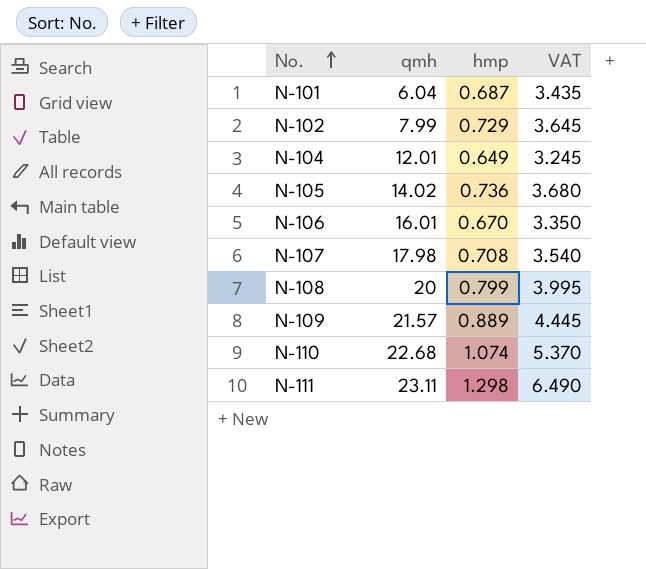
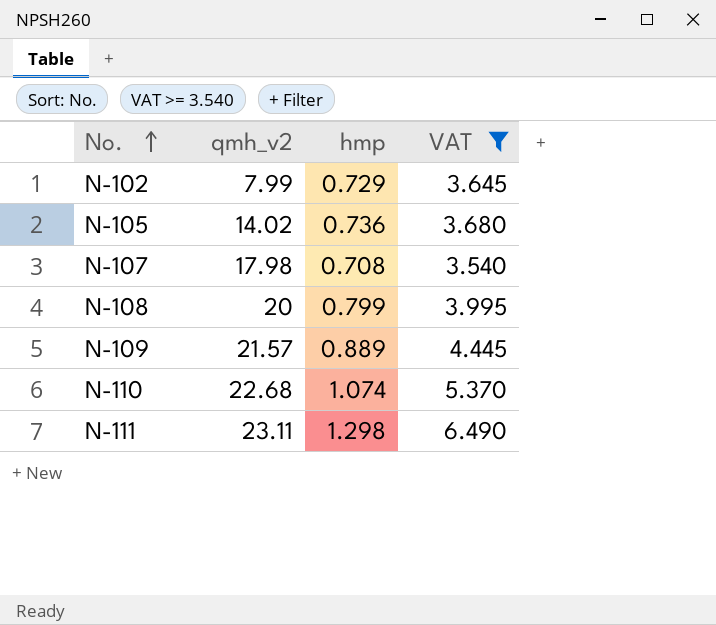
filter: none -> VAT >= 3.540
column name: qmh -> qmh_v2

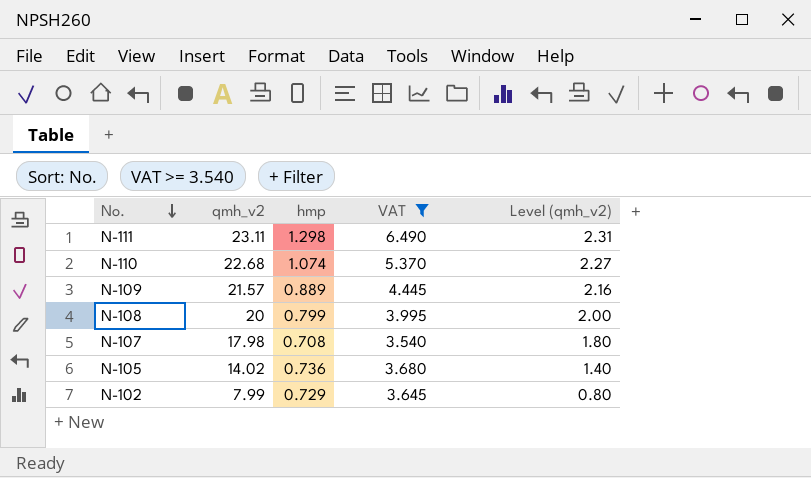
row order: No. ascending -> No. descending
column Level (qmh_v2) | formula: none -> [qmh_v2] * 0.1

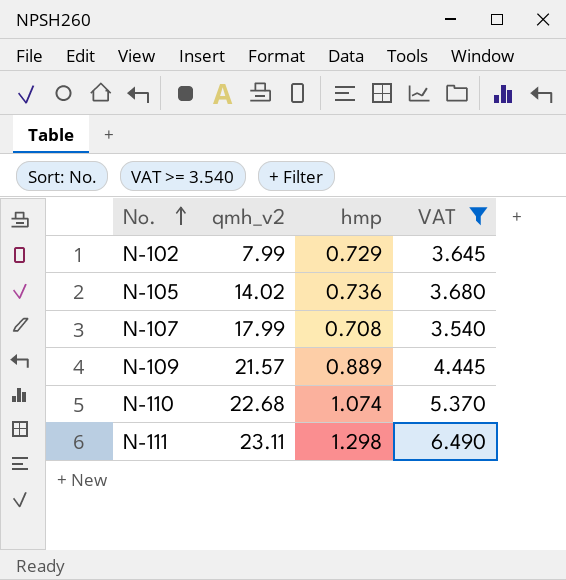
row order: No. descending -> No. ascending
column Level (qmh_v2) | formula: [qmh_v2] * 0.1 -> none
row N-108: 20 | 0.799 | 3.995 | 2.00 -> none
N-107 | qmh_v2: 17.98 -> 17.99

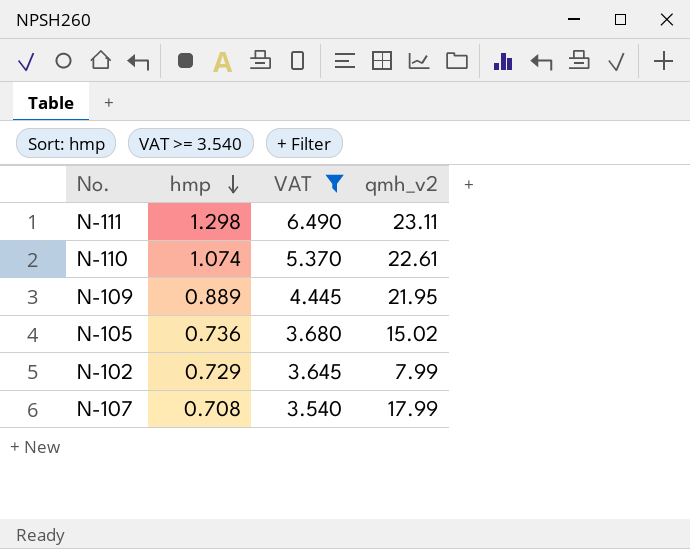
row order: No. ascending -> hmp descending
column qmh_v2 | position: 2 -> 4
N-110 | qmh_v2: 22.68 -> 22.61
N-109 | qmh_v2: 21.57 -> 21.95
N-105 | qmh_v2: 14.02 -> 15.02

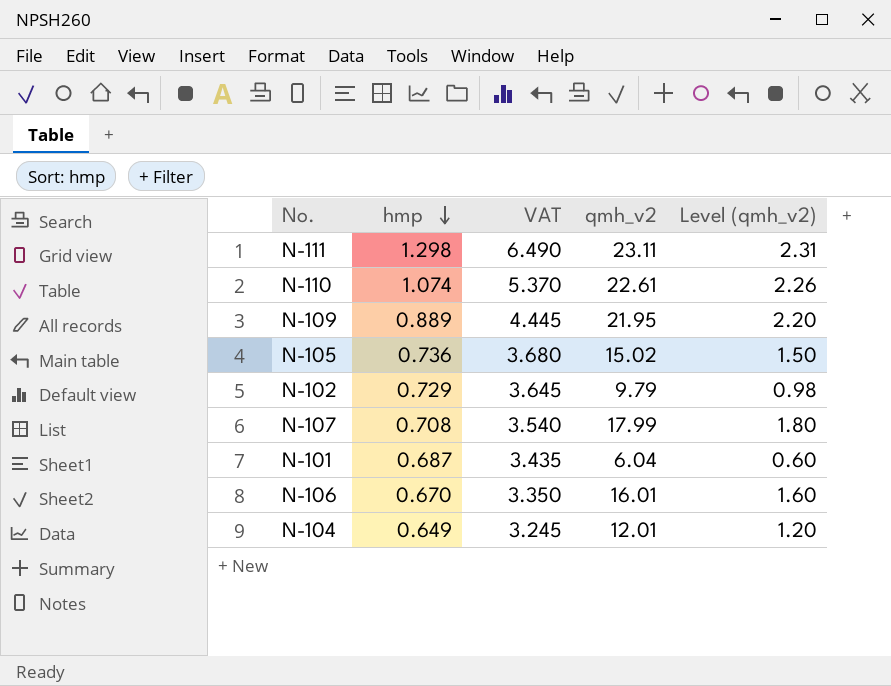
filter: VAT >= 3.540 -> none
column Level (qmh_v2) | formula: none -> [qmh_v2] * 0.1
N-102 | qmh_v2: 7.99 -> 9.79

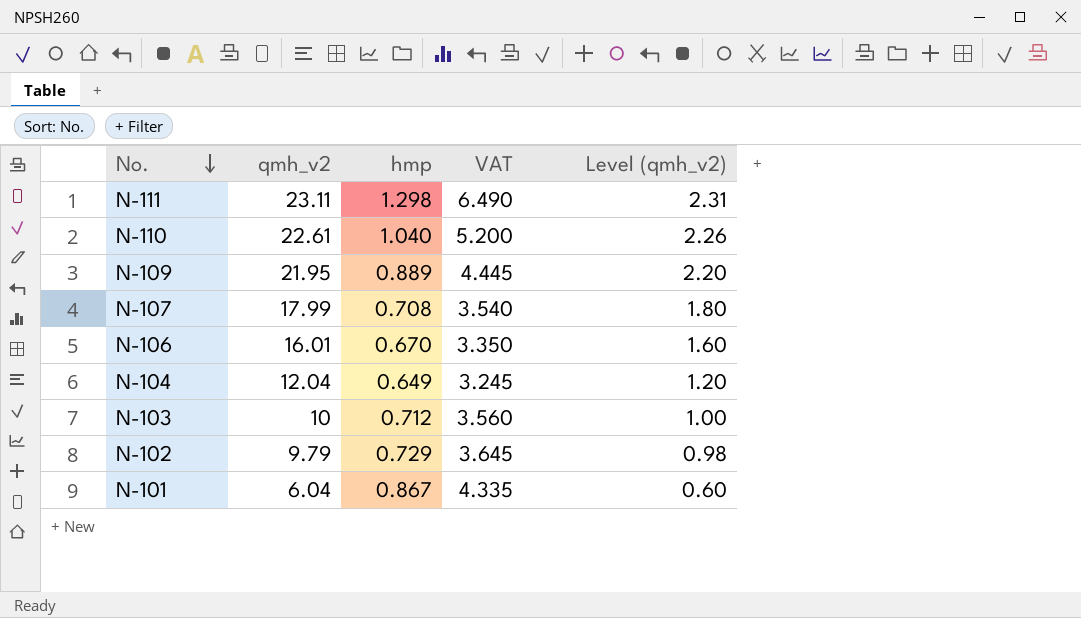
row order: hmp descending -> No. descending
column qmh_v2 | position: 4 -> 2
row N-105: 0.736 | 3.680 | 15.02 | 1.50 -> none
N-110 | hmp: 1.074 -> 1.040
N-110 | VAT: 5.370 -> 5.200
N-104 | qmh_v2: 12.01 -> 12.04
row N-103: none -> 10 | 0.712 | 3.560 | 1.00
N-101 | hmp: 0.687 -> 0.867
N-101 | VAT: 3.435 -> 4.335

